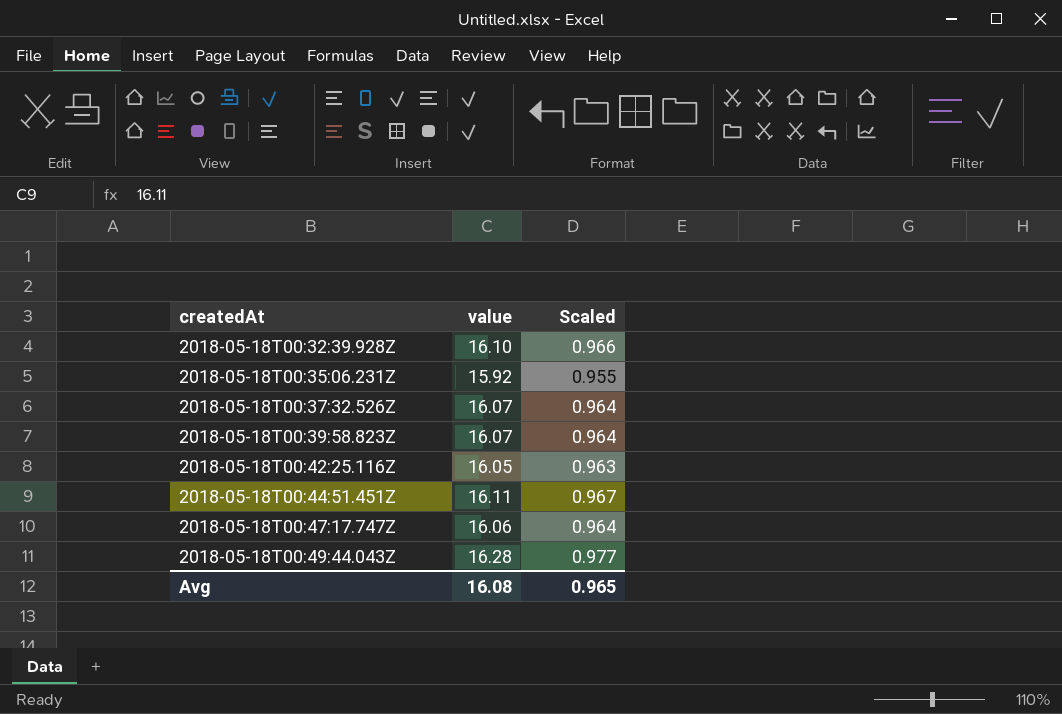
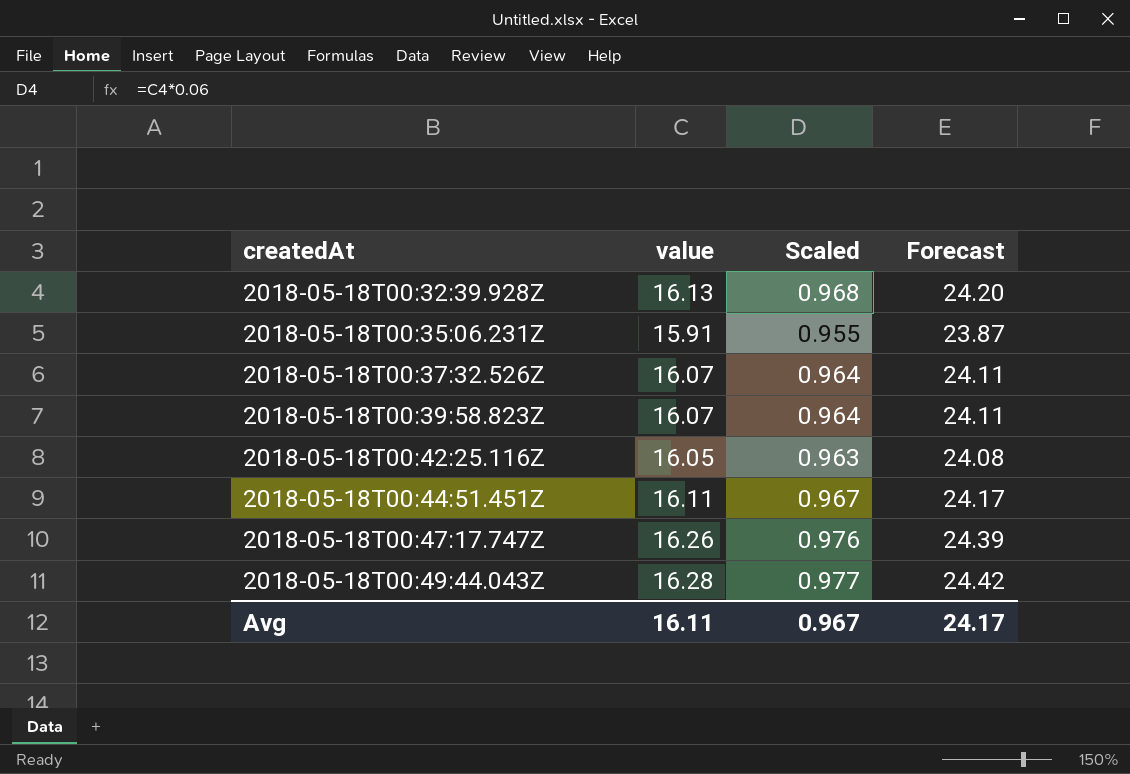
column Forecast | formula: none -> [value] * 1.5
2018-05-18T00:32:39.928Z | value: 16.10 -> 16.13
2018-05-18T00:32:39.928Z | Scaled: 0.966 -> 0.968
2018-05-18T00:35:06.231Z | value: 15.92 -> 15.91
2018-05-18T00:47:17.747Z | value: 16.06 -> 16.26
2018-05-18T00:47:17.747Z | Scaled: 0.964 -> 0.976
Avg | value: 16.08 -> 16.11
Avg | Scaled: 0.965 -> 0.967

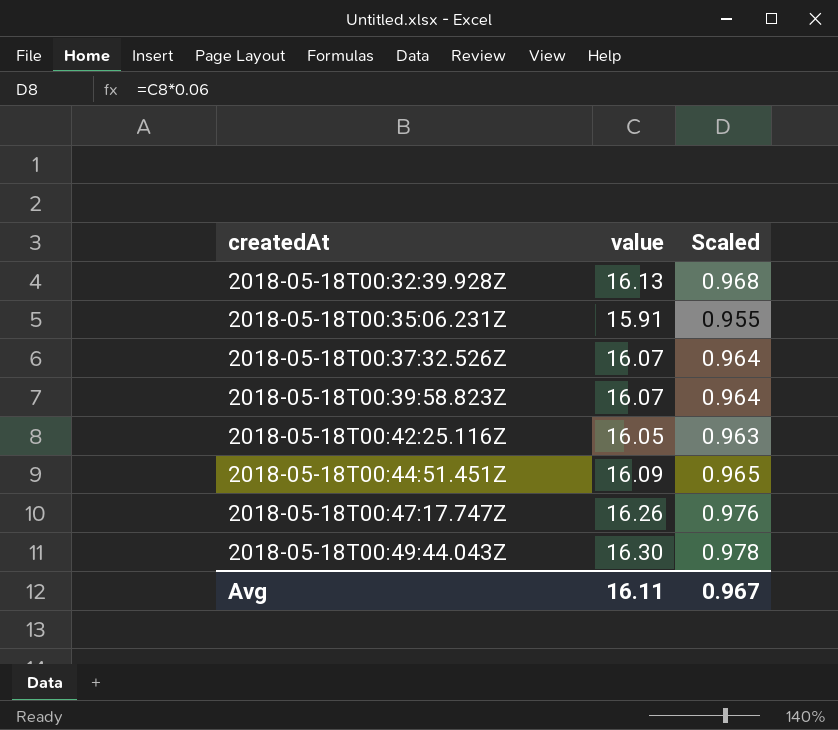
column Forecast | formula: [value] * 1.5 -> none
2018-05-18T00:44:51.451Z | value: 16.11 -> 16.09
2018-05-18T00:44:51.451Z | Scaled: 0.967 -> 0.965
2018-05-18T00:49:44.043Z | value: 16.28 -> 16.30
2018-05-18T00:49:44.043Z | Scaled: 0.977 -> 0.978

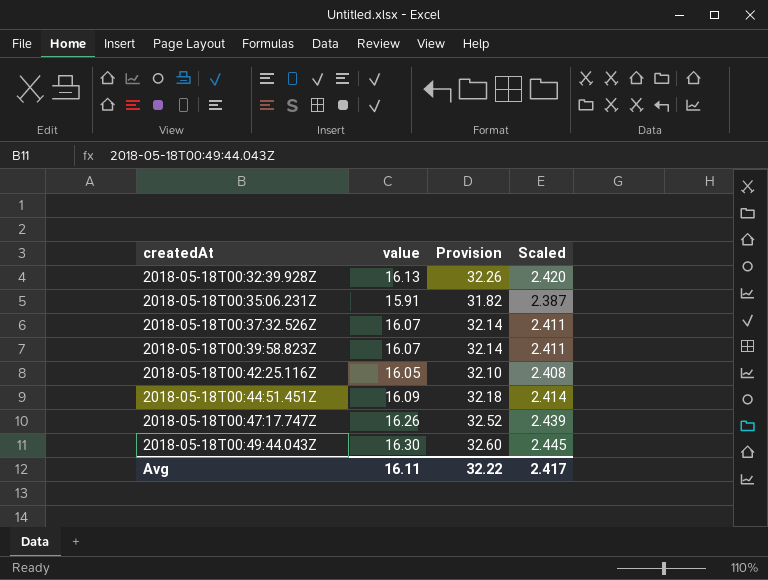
column Provision | formula: none -> [value] * 2
column Scaled | formula: [value] * 0.06 -> [value] * 0.15
Avg | Scaled: 0.967 -> 2.417

